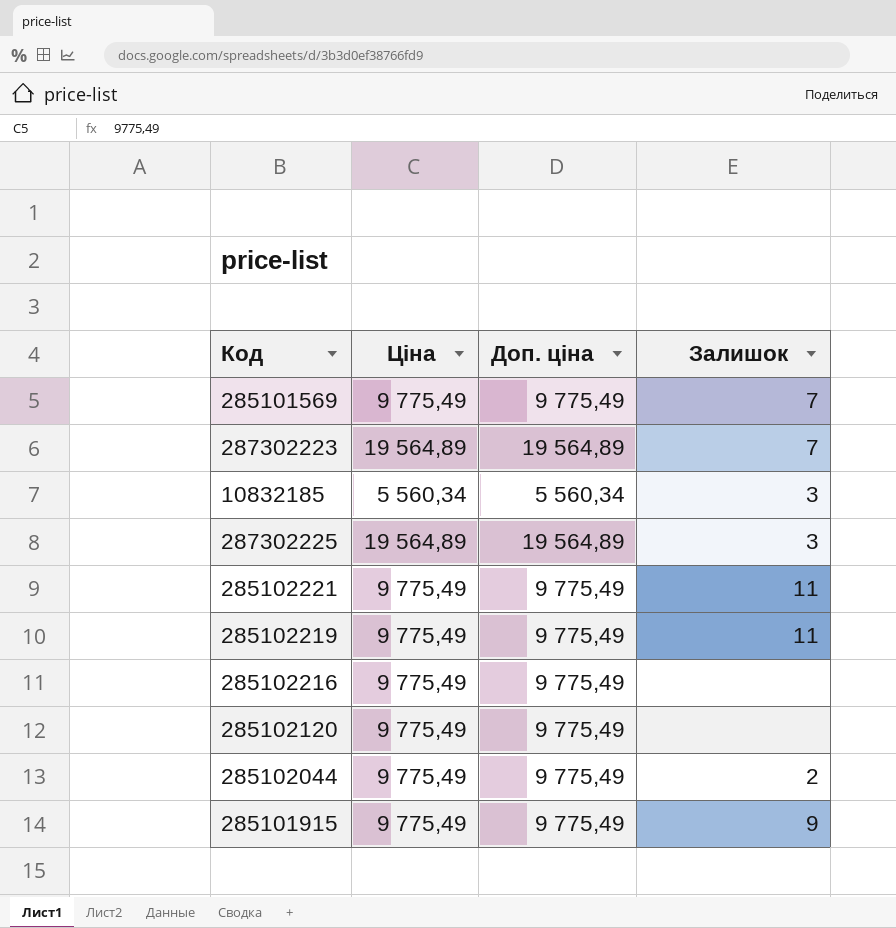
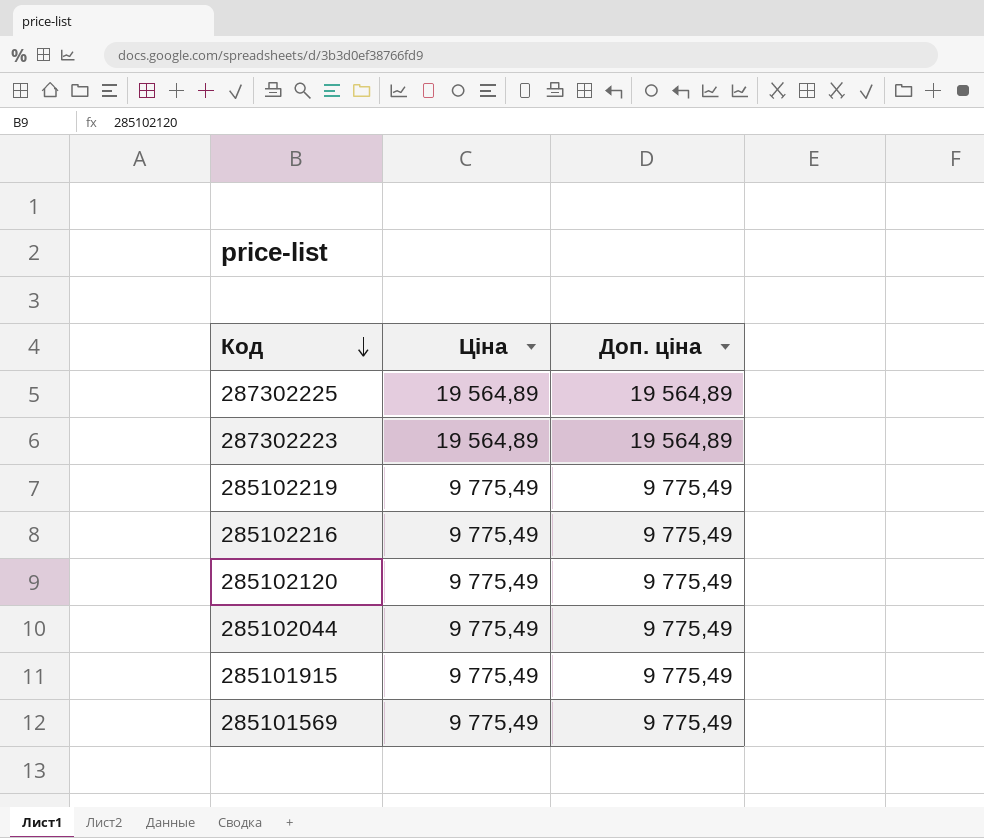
row order: none -> Код descending
column Залишок | position: 4 -> none
row 10832185: 5 560,34 | 5 560,34 | 3 -> none
row 285102221: 9 775,49 | 9 775,49 | 11 -> none

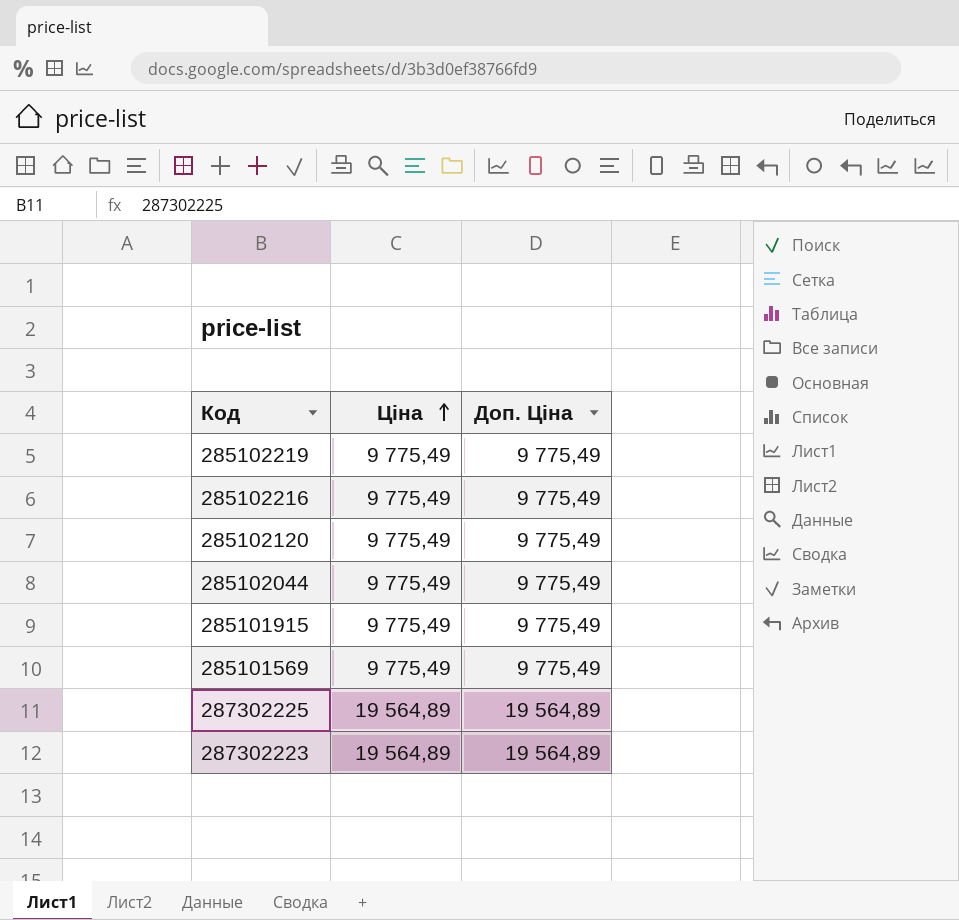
row order: Код descending -> Ціна ascending
column name: Доп. ціна -> Доп. Ціна

